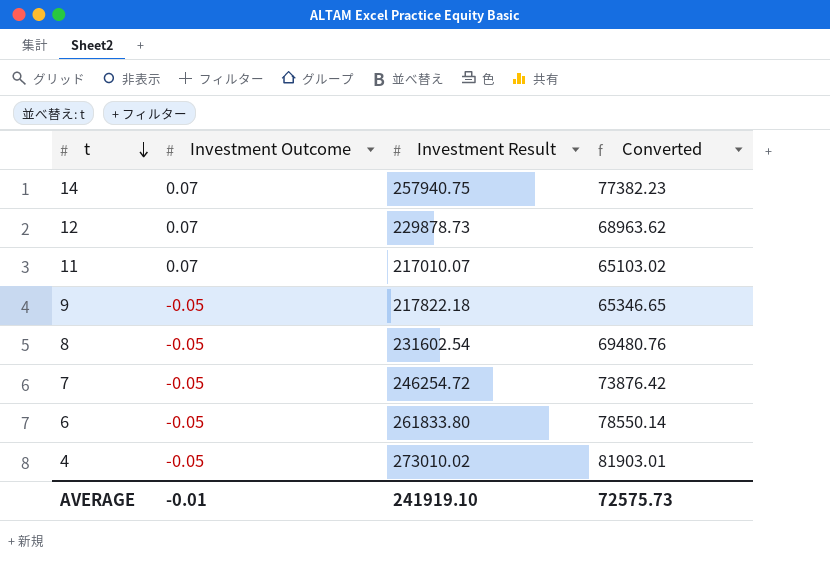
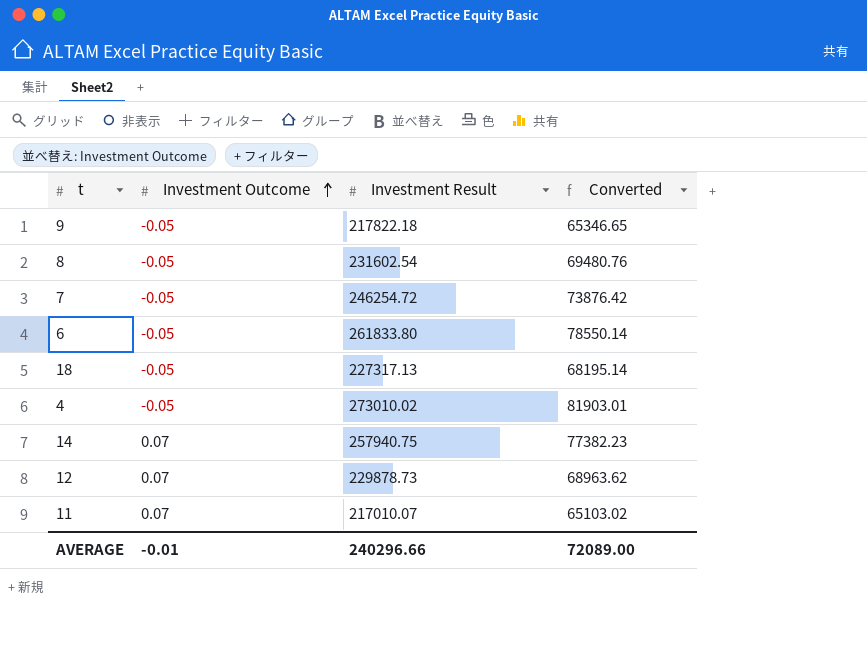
row order: t descending -> Investment Outcome ascending
row 18: none -> -0.05 | 227317.13 | 68195.14
AVERAGE | Investment Result: 241919.10 -> 240296.66
AVERAGE | Converted: 72575.73 -> 72089.00

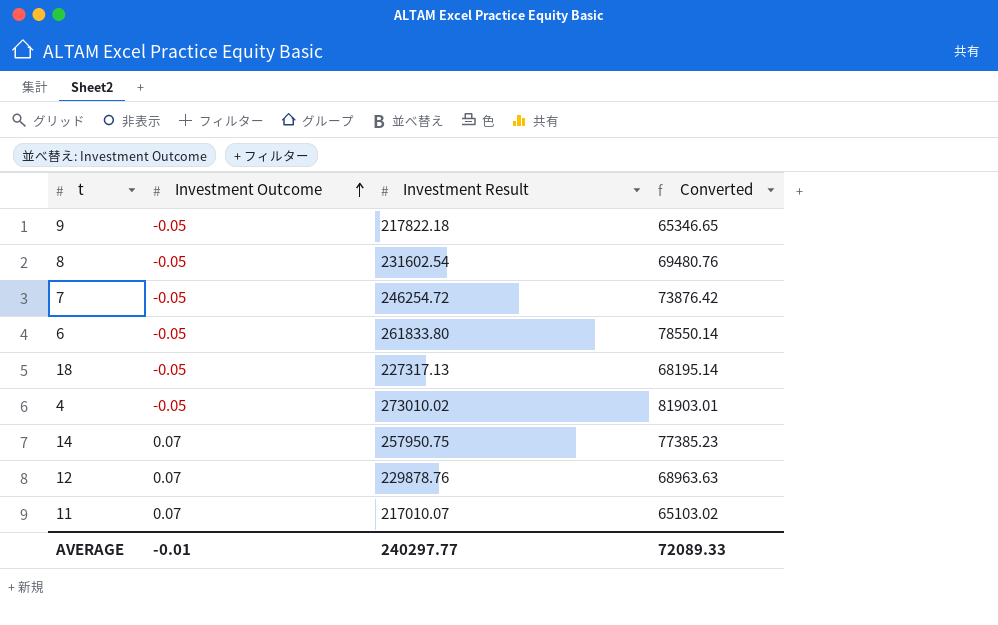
14 | Investment Result: 257940.75 -> 257950.75
14 | Converted: 77382.23 -> 77385.23
12 | Investment Result: 229878.73 -> 229878.76
12 | Converted: 68963.62 -> 68963.63
AVERAGE | Investment Result: 240296.66 -> 240297.77
AVERAGE | Converted: 72089.00 -> 72089.33

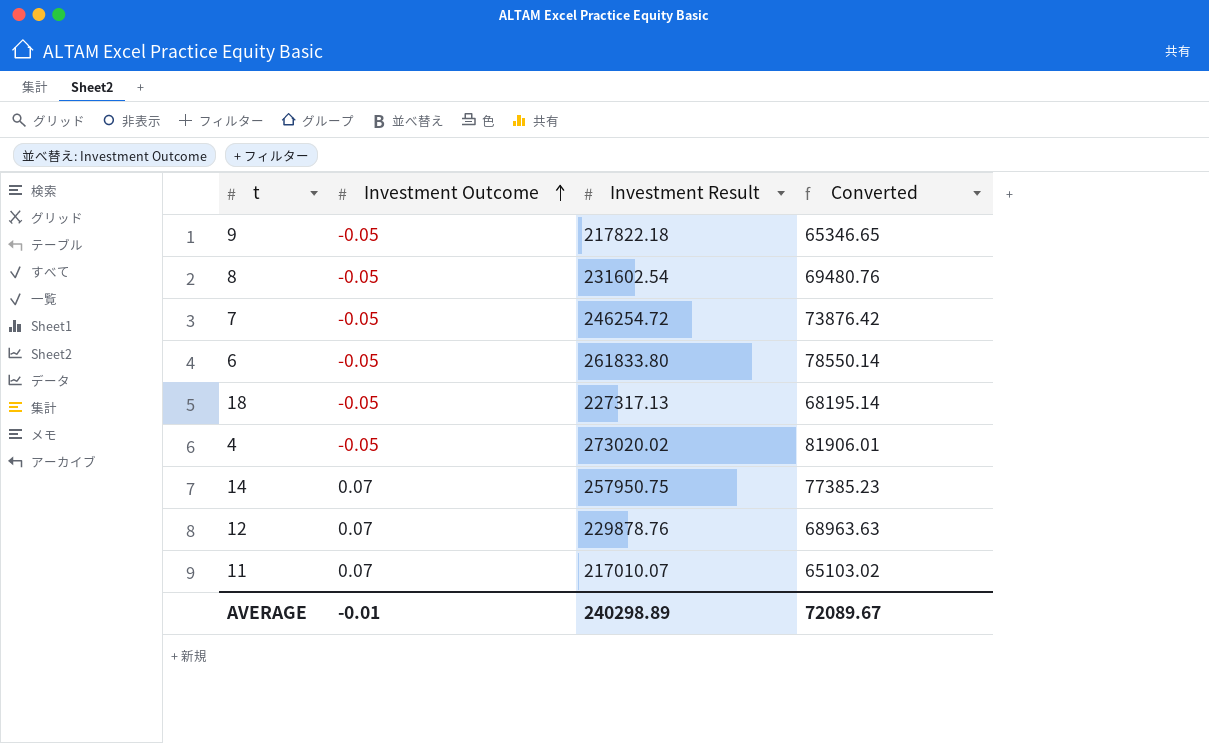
4 | Investment Result: 273010.02 -> 273020.02
4 | Converted: 81903.01 -> 81906.01
AVERAGE | Investment Result: 240297.77 -> 240298.89
AVERAGE | Converted: 72089.33 -> 72089.67

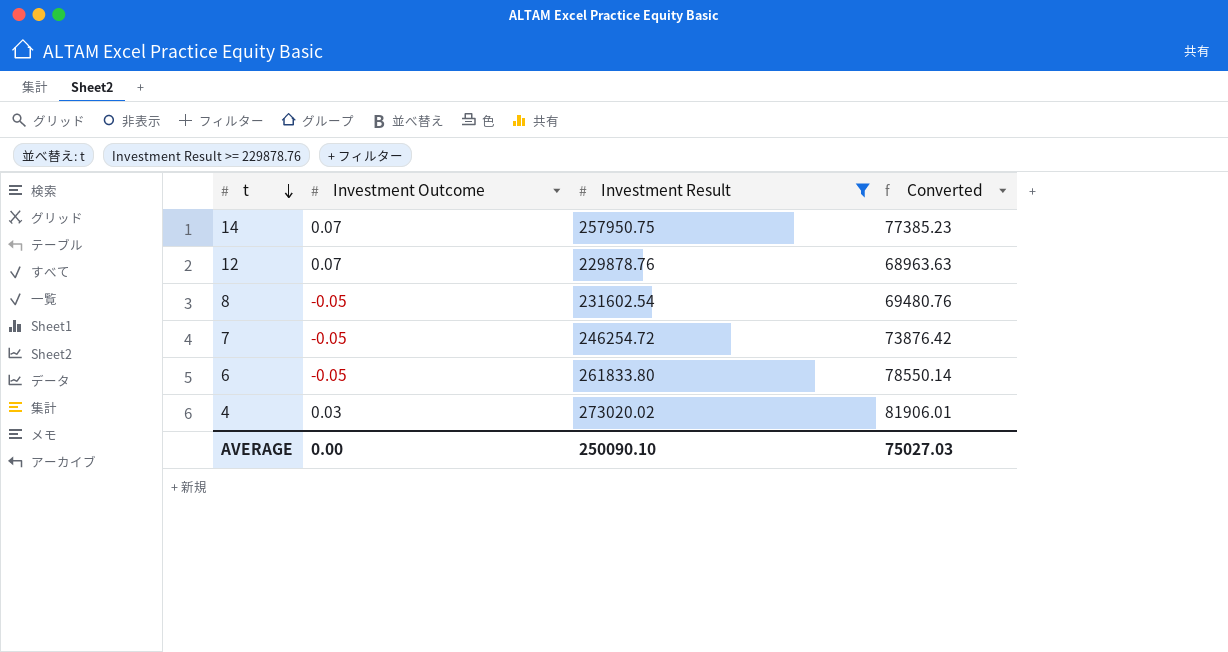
filter: none -> Investment Result >= 229878.76
row order: Investment Outcome ascending -> t descending
4 | Investment Outcome: -0.05 -> 0.03
AVERAGE | Investment Outcome: -0.01 -> 0.00
AVERAGE | Investment Result: 240298.89 -> 250090.10
AVERAGE | Converted: 72089.67 -> 75027.03

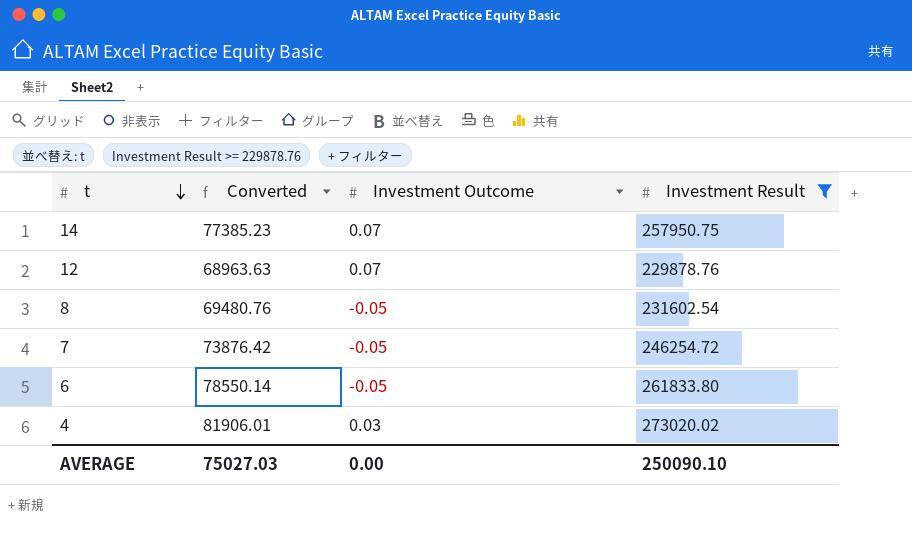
column Converted | position: 4 -> 2

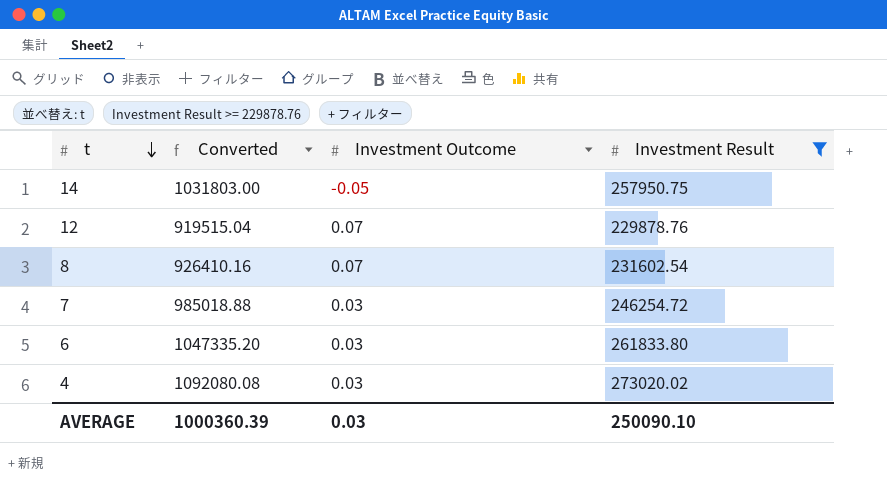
column Converted | formula: [Investment Result] * 0.3 -> [Investment Result] * 4
14 | Investment Outcome: 0.07 -> -0.05
8 | Investment Outcome: -0.05 -> 0.07
7 | Investment Outcome: -0.05 -> 0.03
6 | Investment Outcome: -0.05 -> 0.03
AVERAGE | Converted: 75027.03 -> 1000360.39
AVERAGE | Investment Outcome: 0.00 -> 0.03

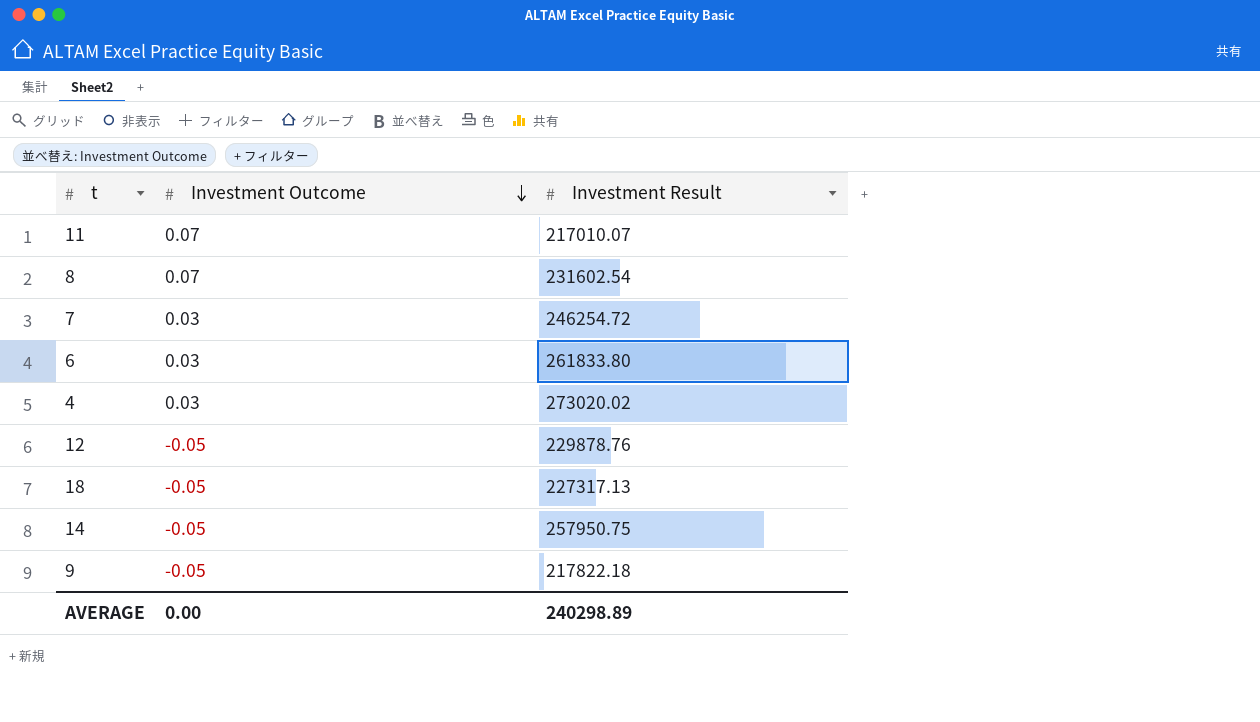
filter: Investment Result >= 229878.76 -> none
row order: t descending -> Investment Outcome descending
column Converted | formula: [Investment Result] * 4 -> none
12 | Investment Outcome: 0.07 -> -0.05
AVERAGE | Investment Outcome: 0.03 -> 0.00
AVERAGE | Investment Result: 250090.10 -> 240298.89

